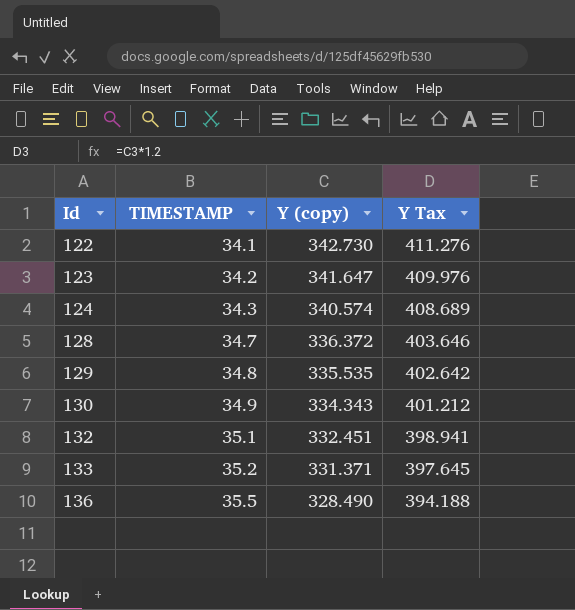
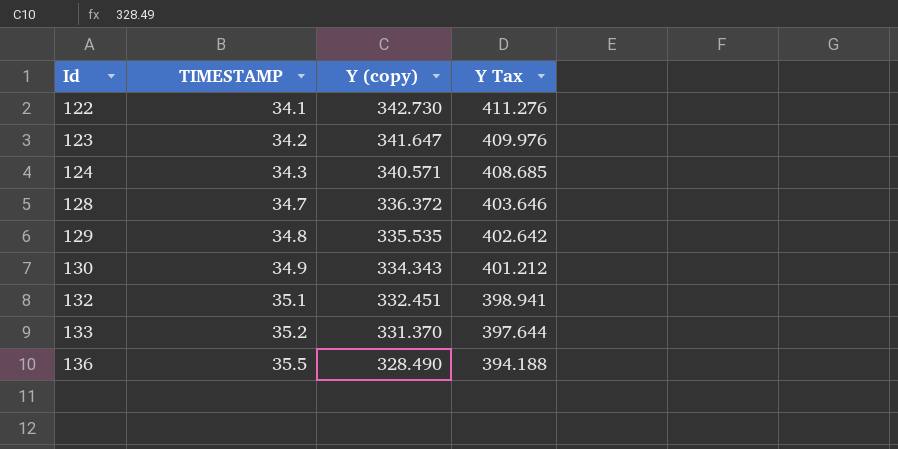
124 | Y (copy): 340.574 -> 340.571
124 | Y Tax: 408.689 -> 408.685
133 | Y (copy): 331.371 -> 331.370
133 | Y Tax: 397.645 -> 397.644

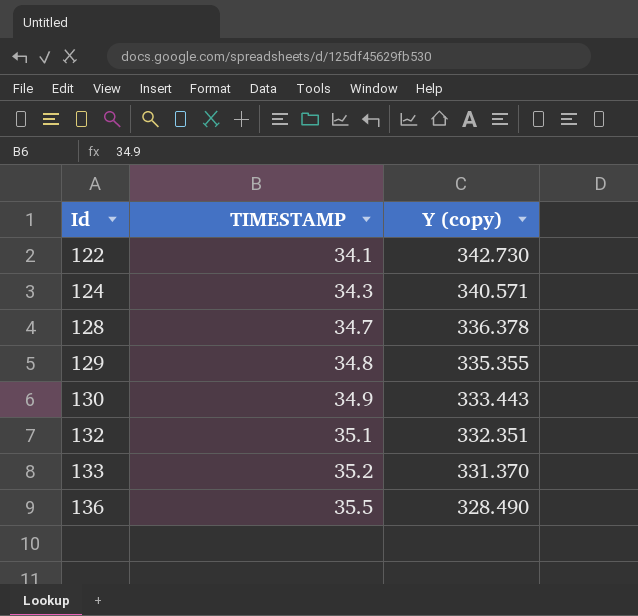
column Y Tax | formula: [Y (copy)] * 1.2 -> none
row 123: 34.2 | 341.647 | 409.976 -> none
128 | Y (copy): 336.372 -> 336.378
129 | Y (copy): 335.535 -> 335.355
130 | Y (copy): 334.343 -> 333.443
132 | Y (copy): 332.451 -> 332.351

